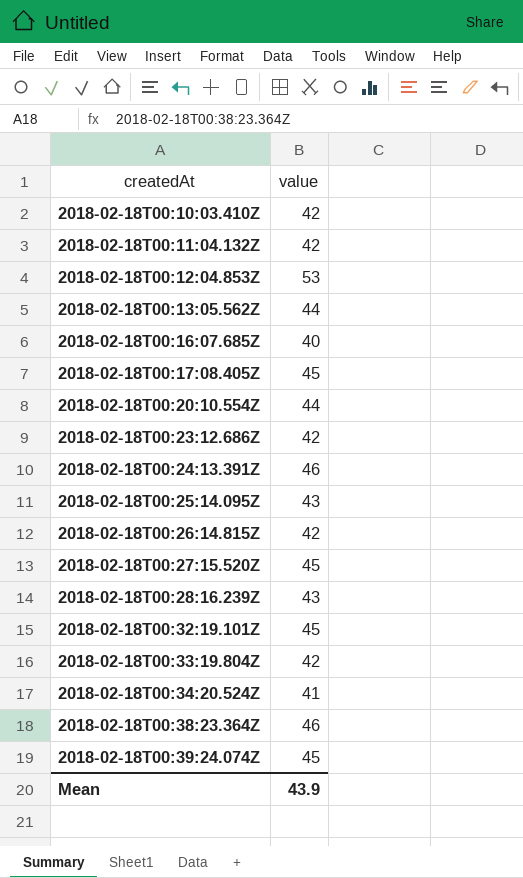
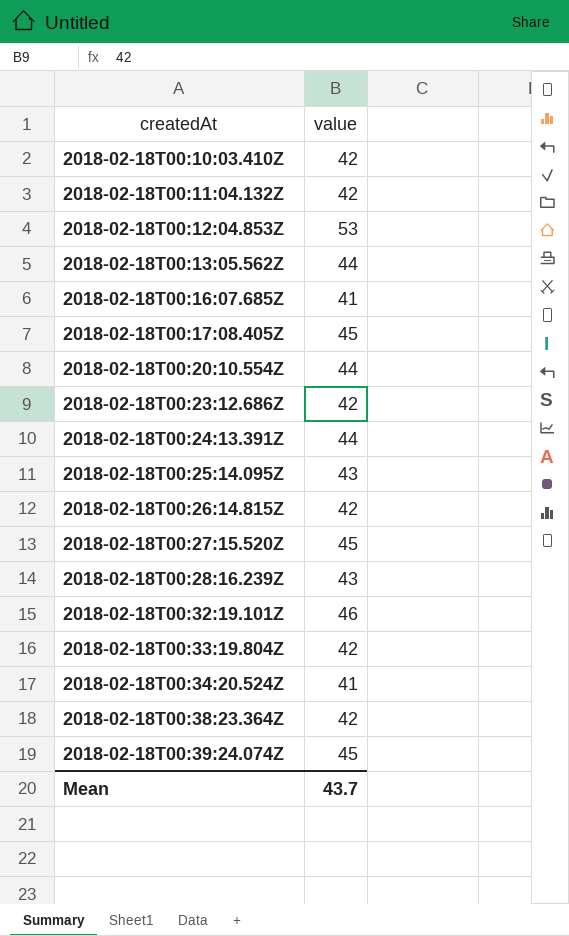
2018-02-18T00:16:07.685Z | value: 40 -> 41
2018-02-18T00:24:13.391Z | value: 46 -> 44
2018-02-18T00:32:19.101Z | value: 45 -> 46
2018-02-18T00:38:23.364Z | value: 46 -> 42
Mean | value: 43.9 -> 43.7

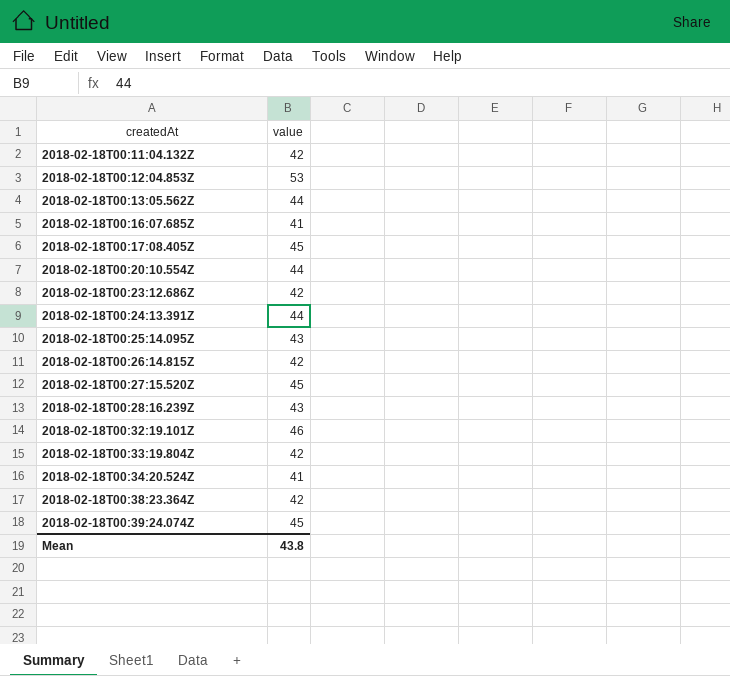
row 2018-02-18T00:10:03.410Z: 42 -> none
Mean | value: 43.7 -> 43.8

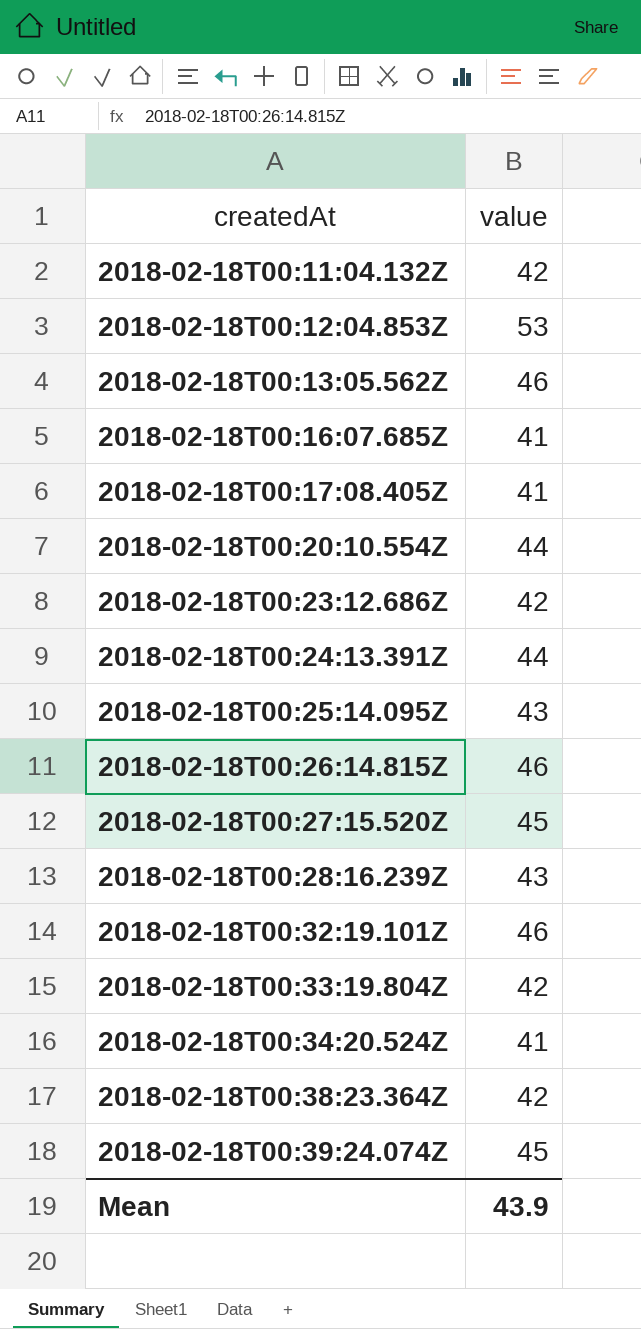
2018-02-18T00:13:05.562Z | value: 44 -> 46
2018-02-18T00:17:08.405Z | value: 45 -> 41
2018-02-18T00:26:14.815Z | value: 42 -> 46
Mean | value: 43.8 -> 43.9

